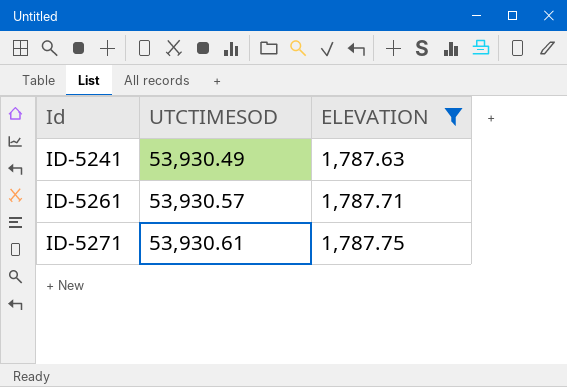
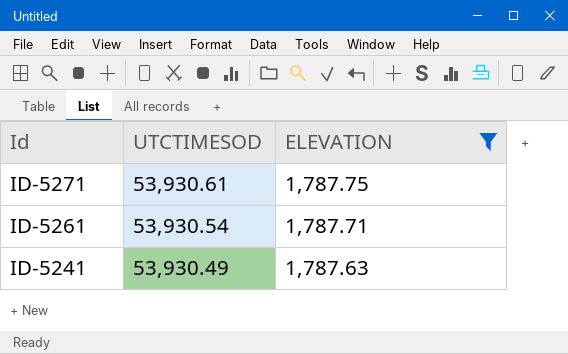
row order: Id ascending -> Id descending
ID-5261 | UTCTIMESOD: 53,930.57 -> 53,930.54

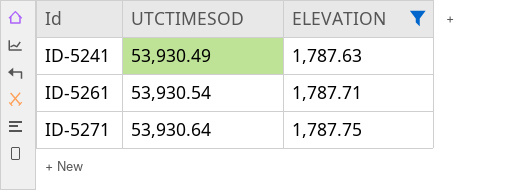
row order: Id descending -> Id ascending
ID-5271 | UTCTIMESOD: 53,930.61 -> 53,930.64

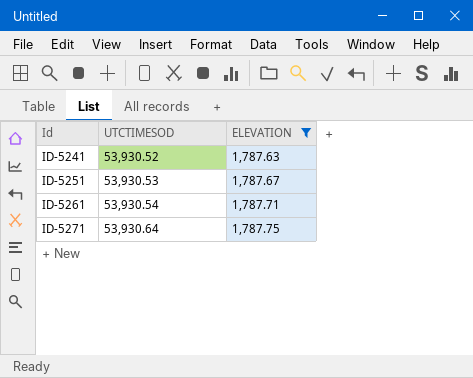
ID-5241 | UTCTIMESOD: 53,930.49 -> 53,930.52
row ID-5251: none -> 53,930.53 | 1,787.67

